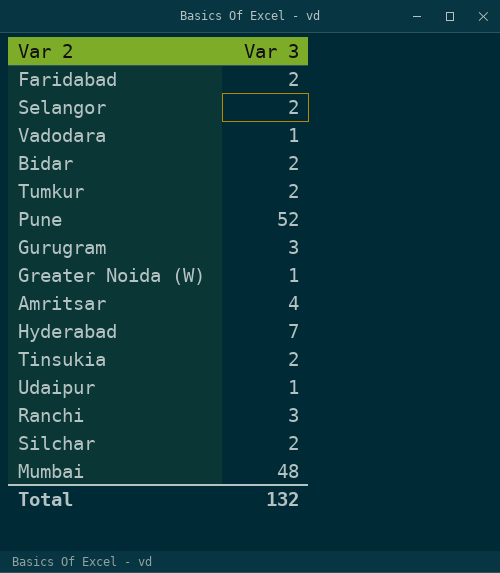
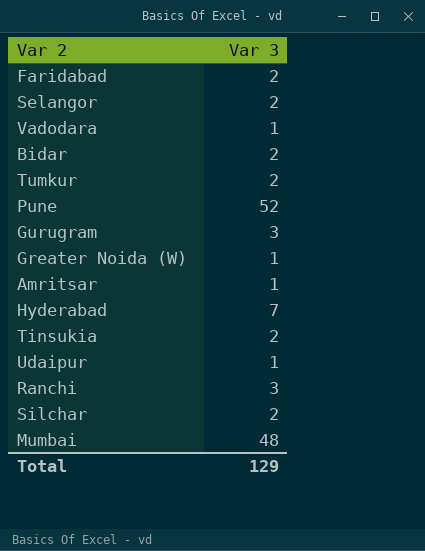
Amritsar | Var 3: 4 -> 1
Total | Var 3: 132 -> 129

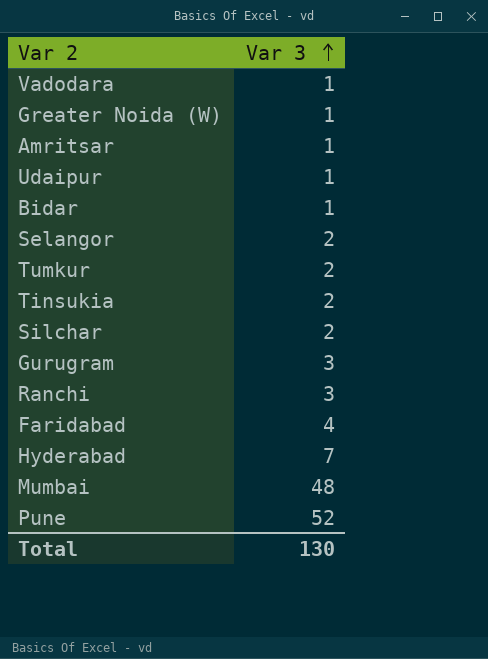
row order: none -> Var 3 ascending
Bidar | Var 3: 2 -> 1
Faridabad | Var 3: 2 -> 4
Total | Var 3: 129 -> 130

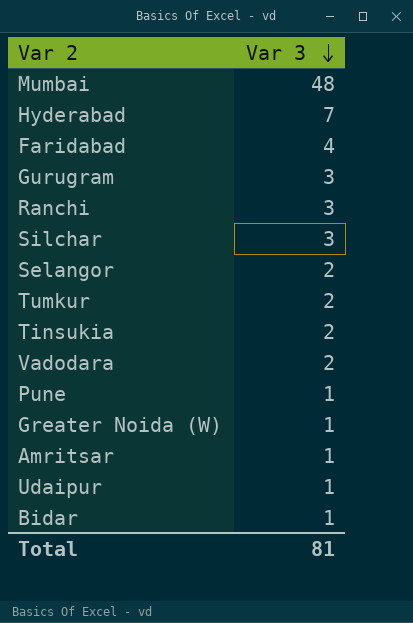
row order: Var 3 ascending -> Var 3 descending
Silchar | Var 3: 2 -> 3
Vadodara | Var 3: 1 -> 2
Pune | Var 3: 52 -> 1
Total | Var 3: 130 -> 81

